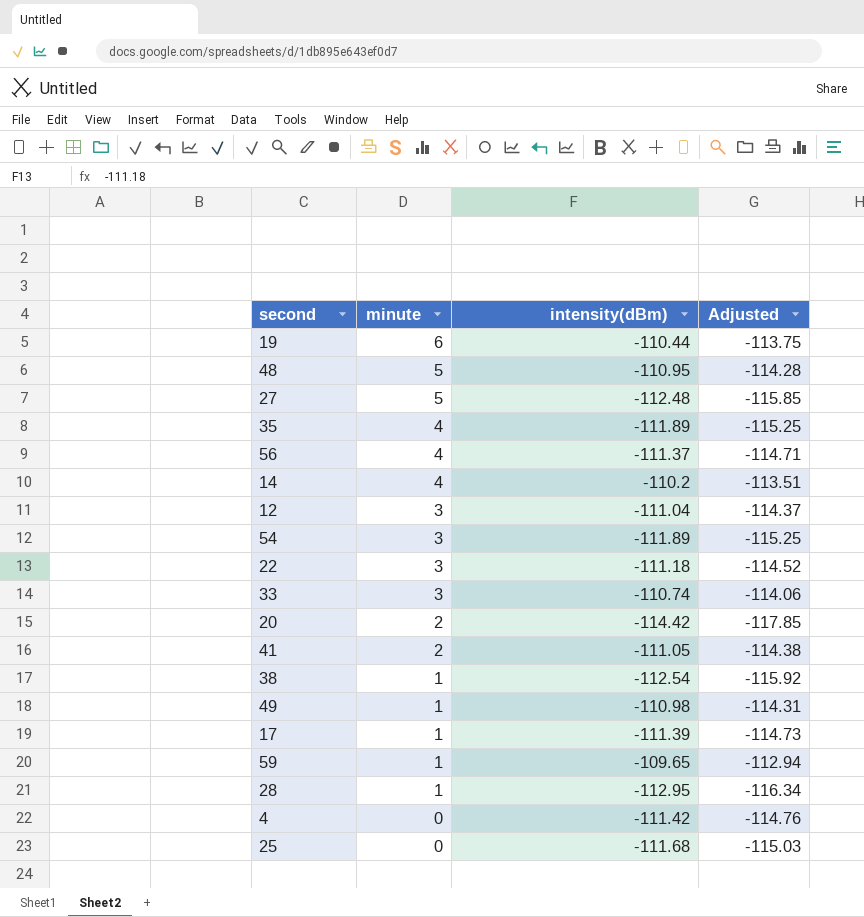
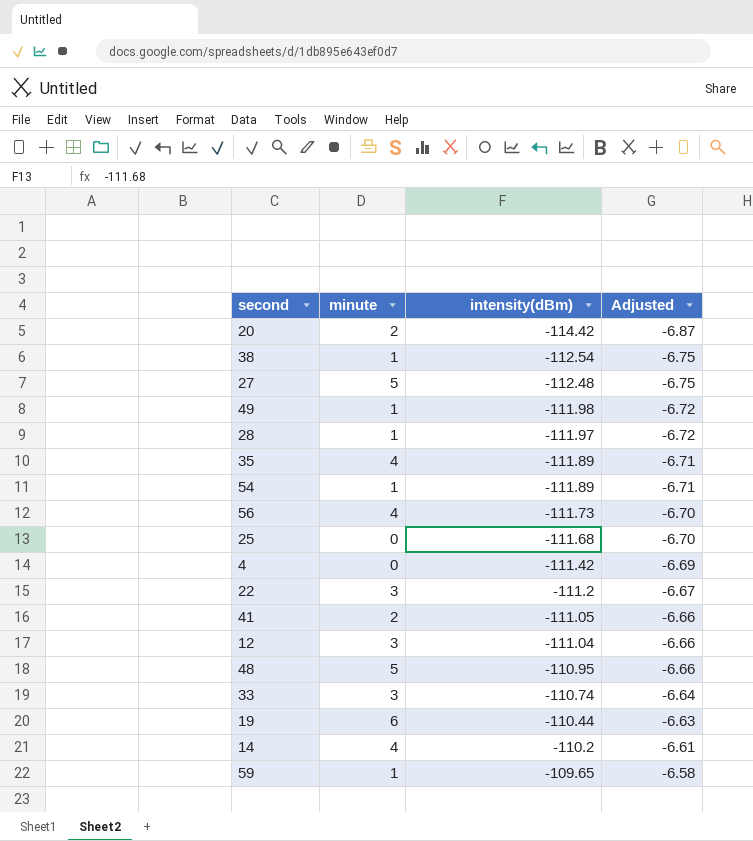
row order: minute descending -> intensity(dBm) ascending
column Adjusted | formula: [intensity(dBm)] * 1.03 -> [intensity(dBm)] * 0.06
row 17: 1 | -111.39 | -114.73 -> none
49 | intensity(dBm): -110.98 -> -111.98
28 | intensity(dBm): -112.95 -> -111.97
54 | minute: 3 -> 1
56 | intensity(dBm): -111.37 -> -111.73
22 | intensity(dBm): -111.18 -> -111.2

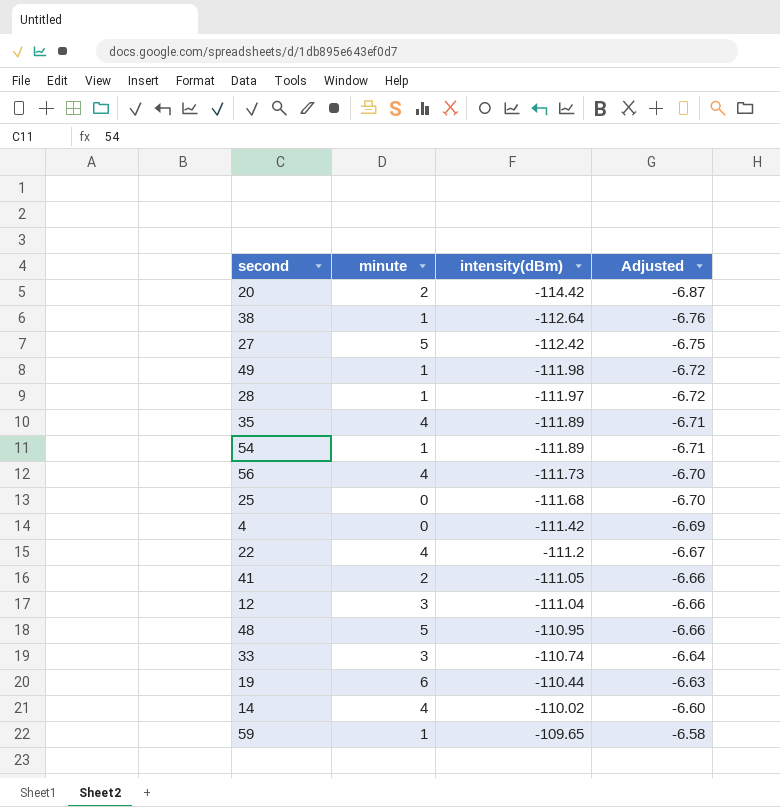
38 | intensity(dBm): -112.54 -> -112.64
38 | Adjusted: -6.75 -> -6.76
27 | intensity(dBm): -112.48 -> -112.42
22 | minute: 3 -> 4
14 | intensity(dBm): -110.2 -> -110.02
14 | Adjusted: -6.61 -> -6.60

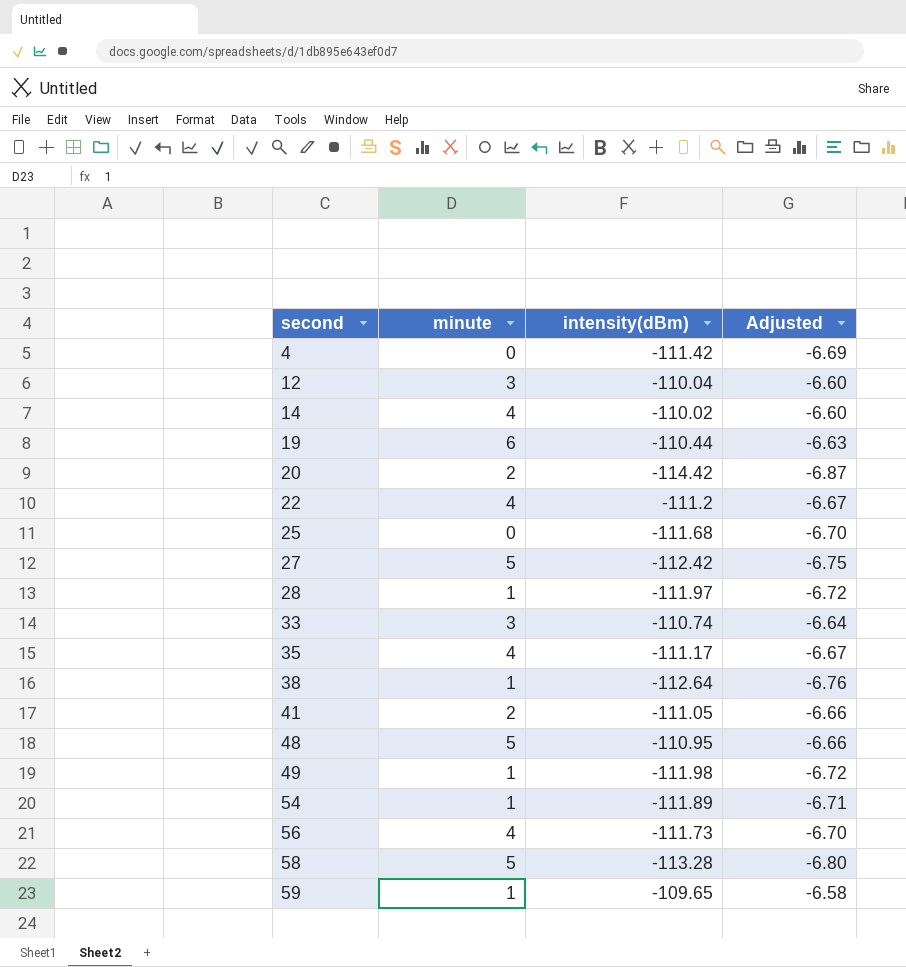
row order: intensity(dBm) ascending -> second ascending
12 | intensity(dBm): -111.04 -> -110.04
12 | Adjusted: -6.66 -> -6.60
35 | intensity(dBm): -111.89 -> -111.17
35 | Adjusted: -6.71 -> -6.67
row 58: none -> 5 | -113.28 | -6.80

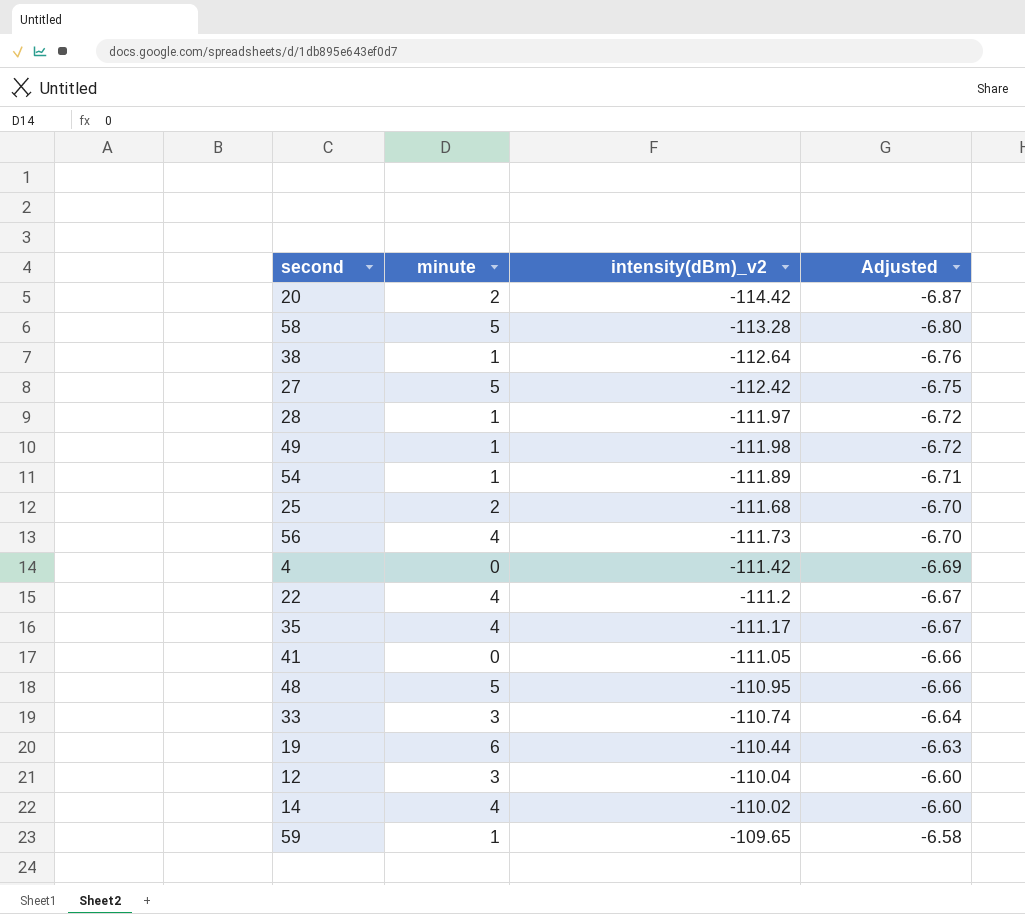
row order: second ascending -> Adjusted ascending
column name: intensity(dBm) -> intensity(dBm)_v2
25 | minute: 0 -> 2
41 | minute: 2 -> 0

